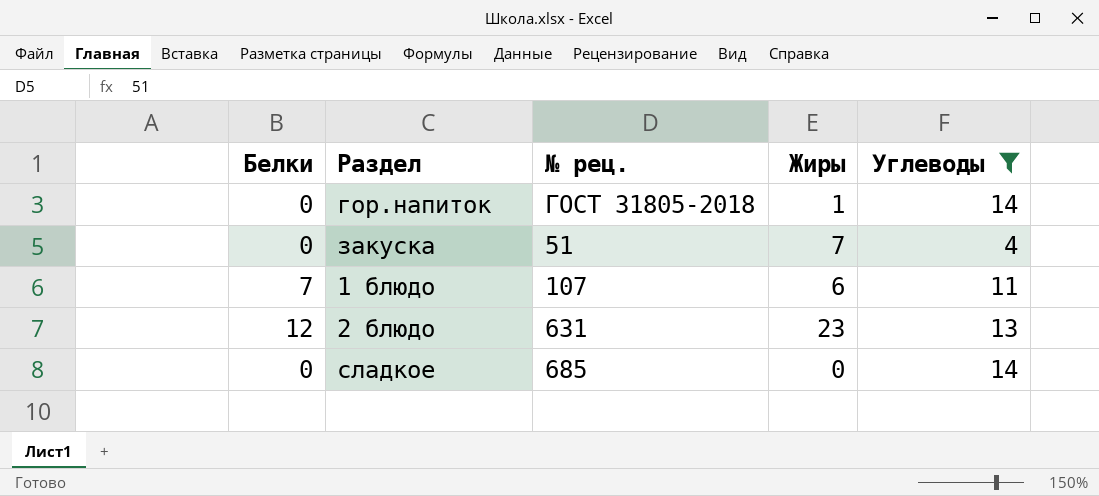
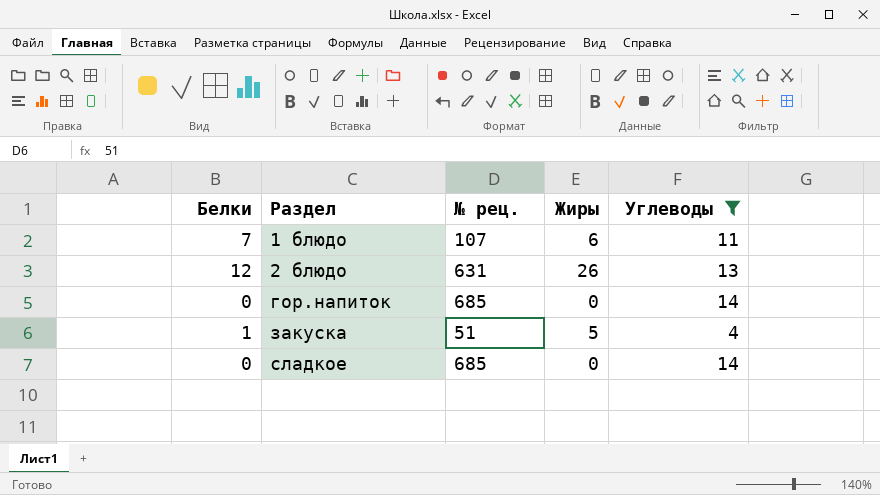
row order: none -> Раздел ascending
2 блюдо | Жиры: 23 -> 26
гор.напиток | № рец.: ГОСТ 31805-2018 -> 685
гор.напиток | Жиры: 1 -> 0
закуска | Белки: 0 -> 1
закуска | Жиры: 7 -> 5

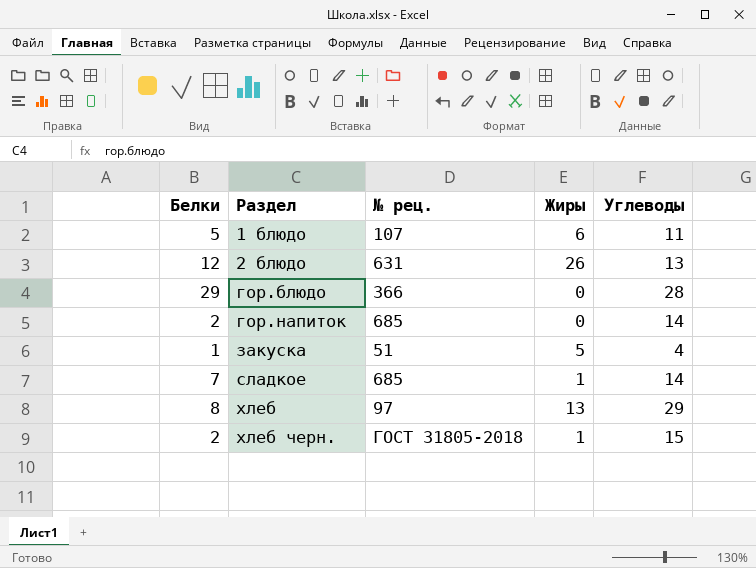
filter: Углеводы <= 14 -> none
1 блюдо | Белки: 7 -> 5
гор.напиток | Белки: 0 -> 2
сладкое | Белки: 0 -> 7
сладкое | Жиры: 0 -> 1

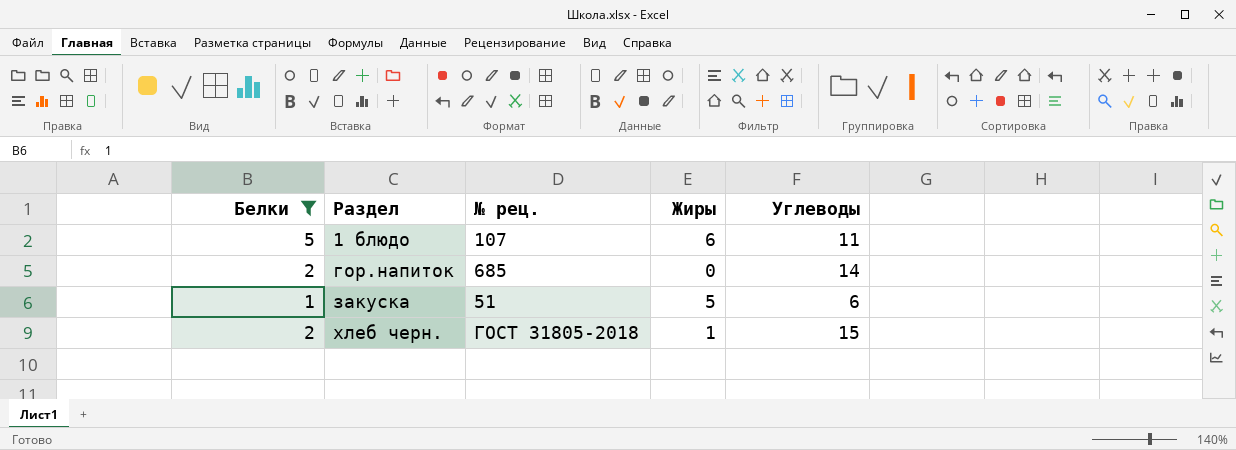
filter: none -> Белки <= 5
закуска | Углеводы: 4 -> 6

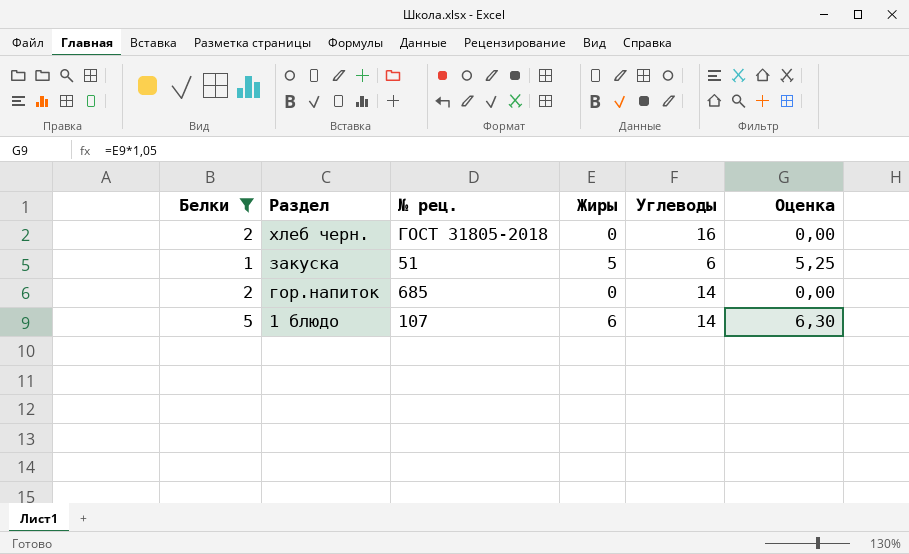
row order: Раздел ascending -> Раздел descending
column Оценка | formula: none -> [Жиры] * 1,05
хлеб черн. | Жиры: 1 -> 0
хлеб черн. | Углеводы: 15 -> 16
1 блюдо | Углеводы: 11 -> 14

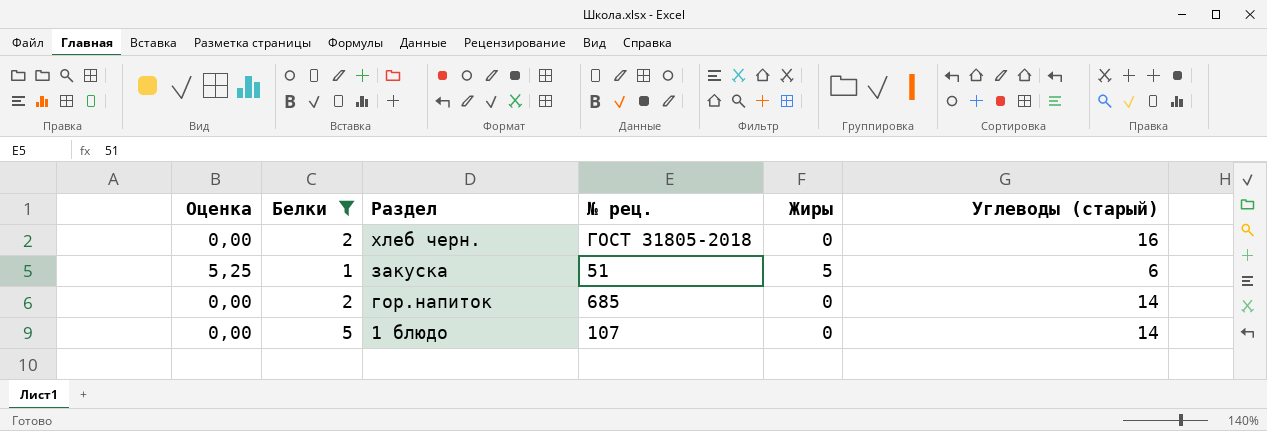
column Оценка | position: 6 -> 1
column name: Углеводы -> Углеводы (старый)
1 блюдо | Оценка: 6,30 -> 0,00
1 блюдо | Жиры: 6 -> 0

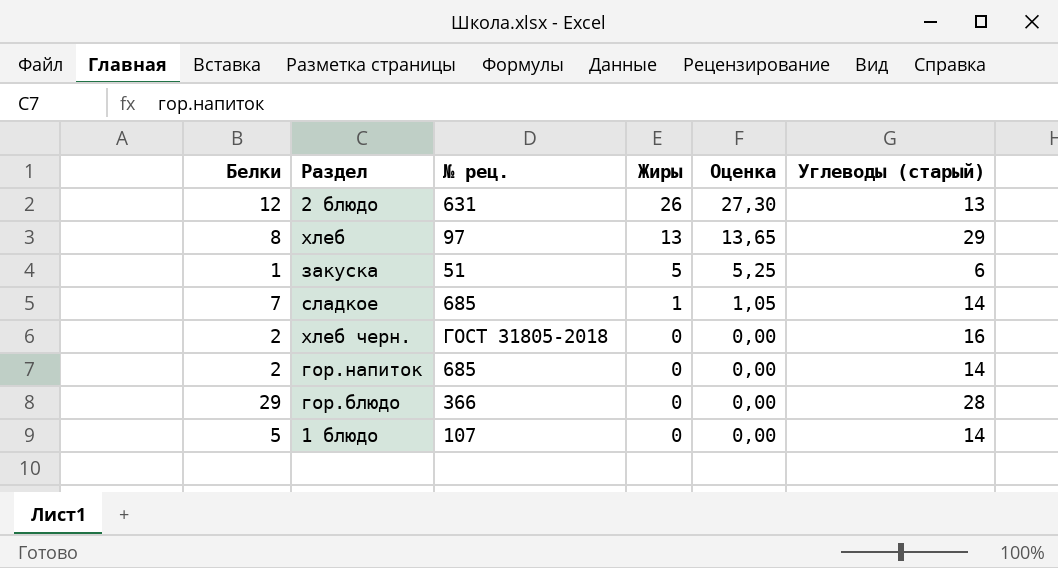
filter: Белки <= 5 -> none
row order: Раздел descending -> Жиры descending
column Оценка | position: 1 -> 5

